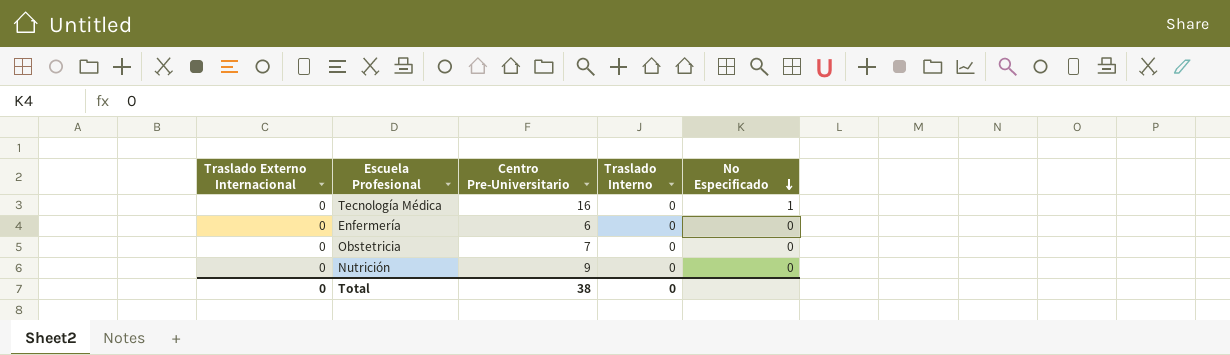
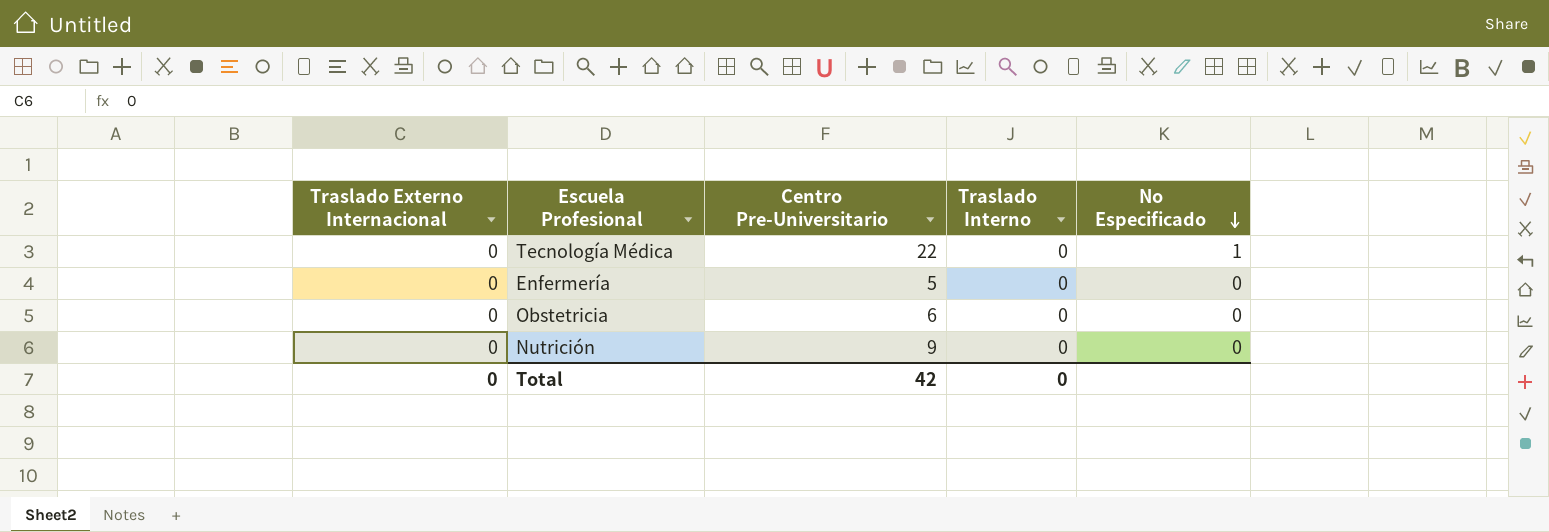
Tecnología Médica | Centro Pre-Universitario: 16 -> 22
Enfermería | Centro Pre-Universitario: 6 -> 5
Obstetricia | Centro Pre-Universitario: 7 -> 6
Total | Centro Pre-Universitario: 38 -> 42

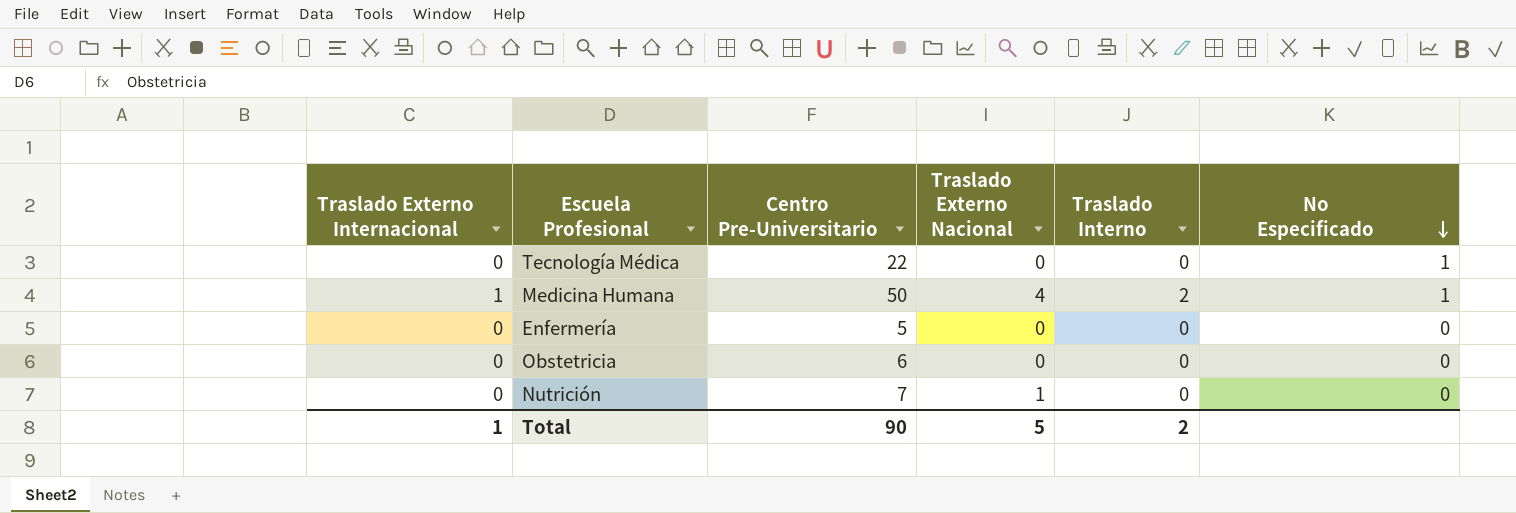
column Traslado Externo Nacional | position: none -> 4
row Medicina Humana: none -> 1 | 50 | 4 | 2 | 1
Nutrición | Centro Pre-Universitario: 9 -> 7
Total | Traslado Externo Internacional: 0 -> 1
Total | Centro Pre-Universitario: 42 -> 90
Total | Traslado Interno: 0 -> 2

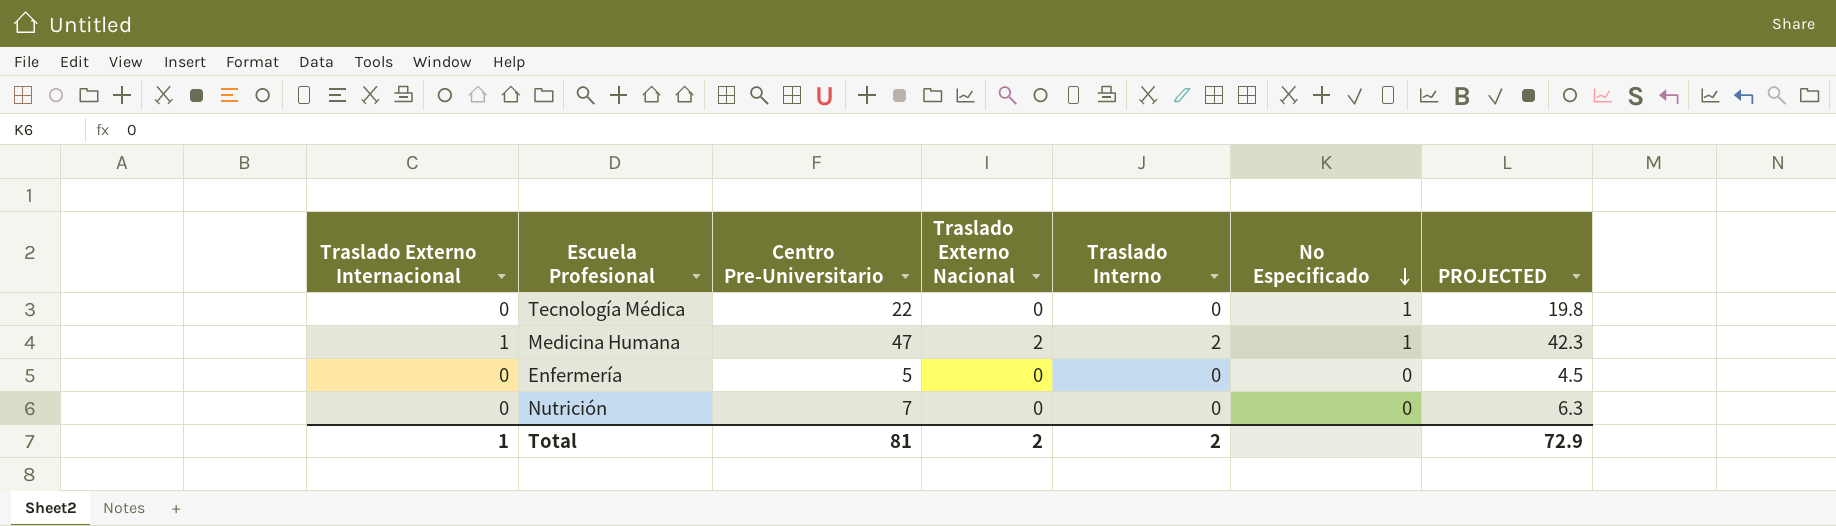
column PROJECTED | formula: none -> [Centro Pre-Universitario] * 0.9
row Obstetricia: 0 | 6 | 0 | 0 | 0 -> none
Medicina Humana | Centro Pre-Universitario: 50 -> 47
Medicina Humana | Traslado Externo Nacional: 4 -> 2
Nutrición | Traslado Externo Nacional: 1 -> 0
Total | Centro Pre-Universitario: 90 -> 81
Total | Traslado Externo Nacional: 5 -> 2

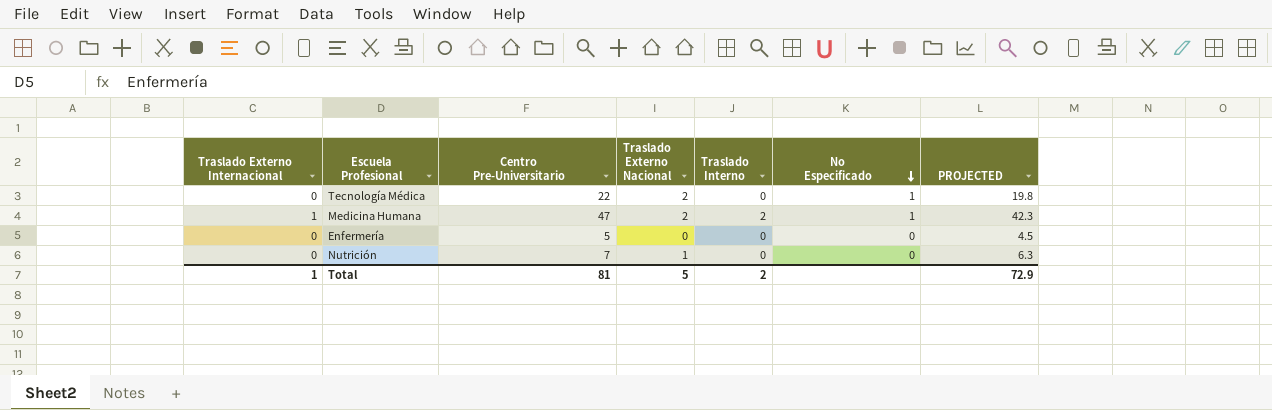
Tecnología Médica | Traslado Externo Nacional: 0 -> 2
Nutrición | Traslado Externo Nacional: 0 -> 1
Total | Traslado Externo Nacional: 2 -> 5

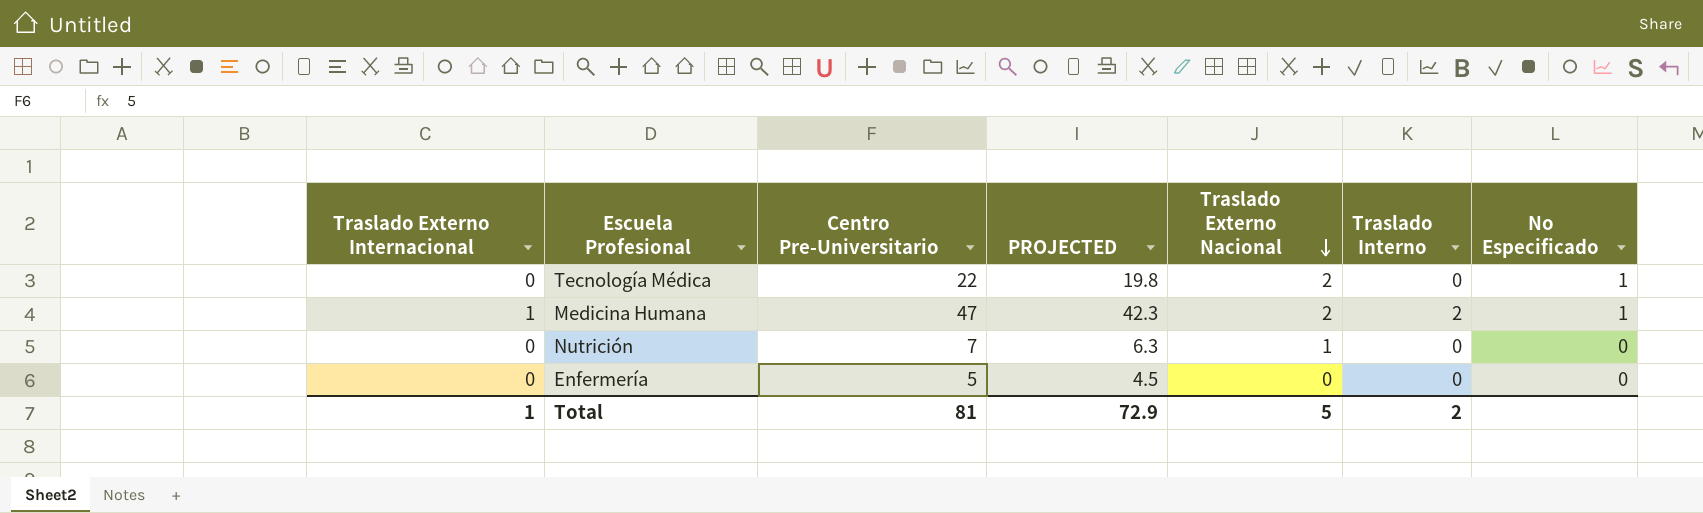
row order: No Especificado descending -> Traslado Externo Nacional descending
column PROJECTED | position: 7 -> 4

